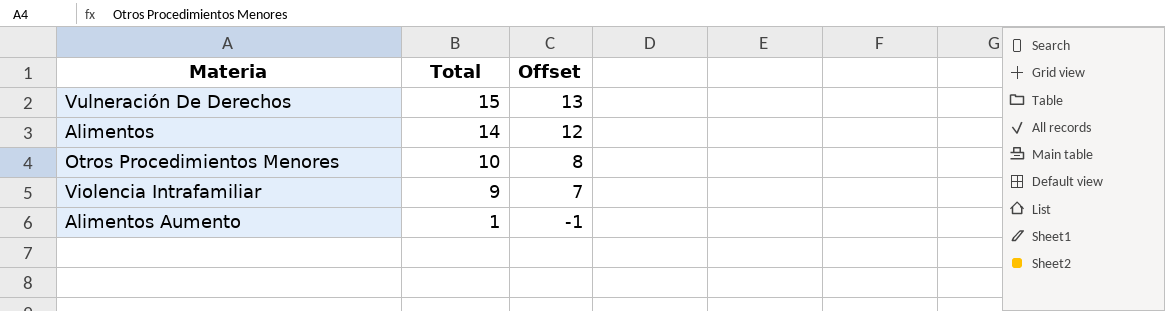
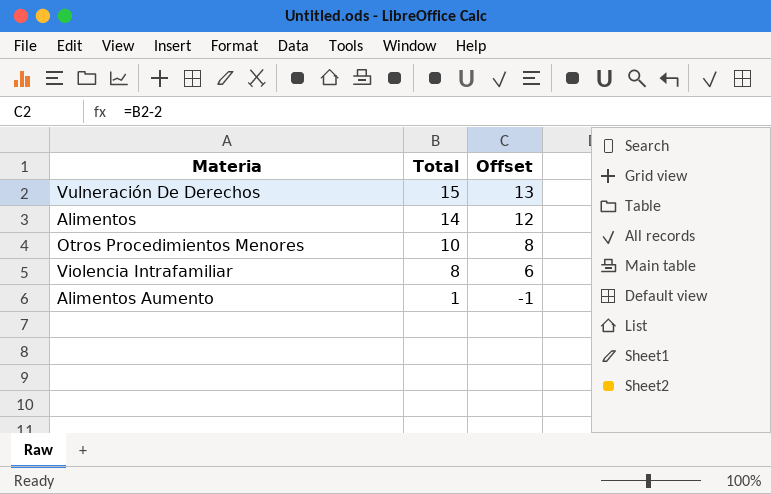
Violencia Intrafamiliar | Total: 9 -> 8
Violencia Intrafamiliar | Offset: 7 -> 6

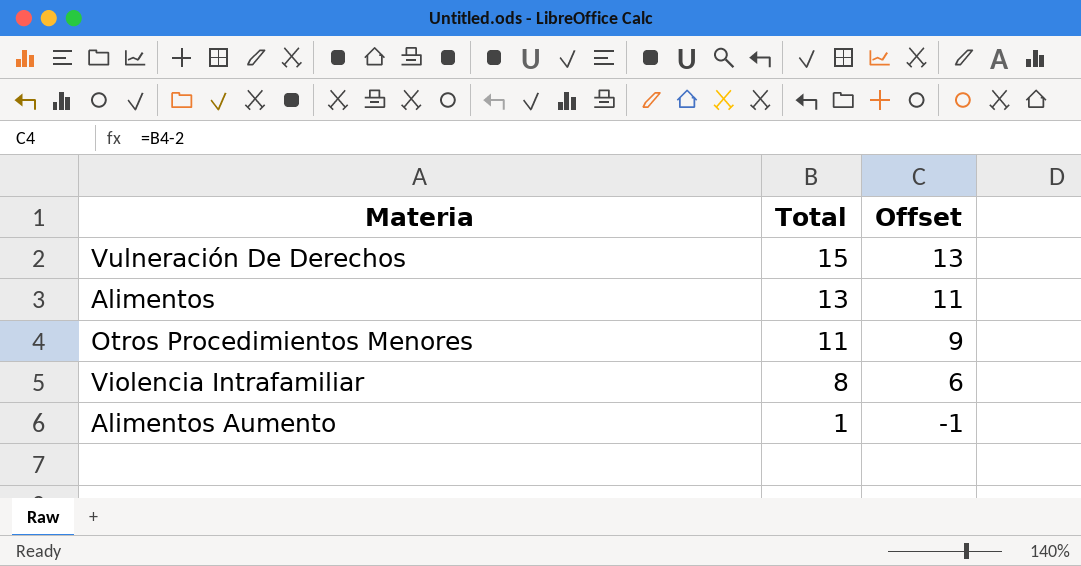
Alimentos | Total: 14 -> 13
Alimentos | Offset: 12 -> 11
Otros Procedimientos Menores | Total: 10 -> 11
Otros Procedimientos Menores | Offset: 8 -> 9

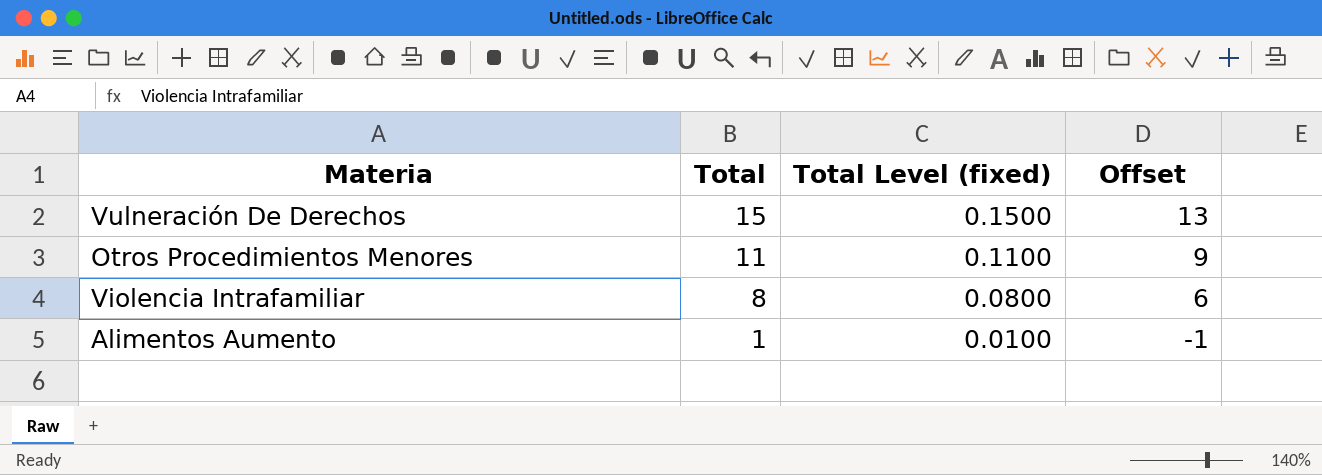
column Total Level (fixed) | formula: none -> [Total] * 0.01
row Alimentos: 13 | 11 -> none

